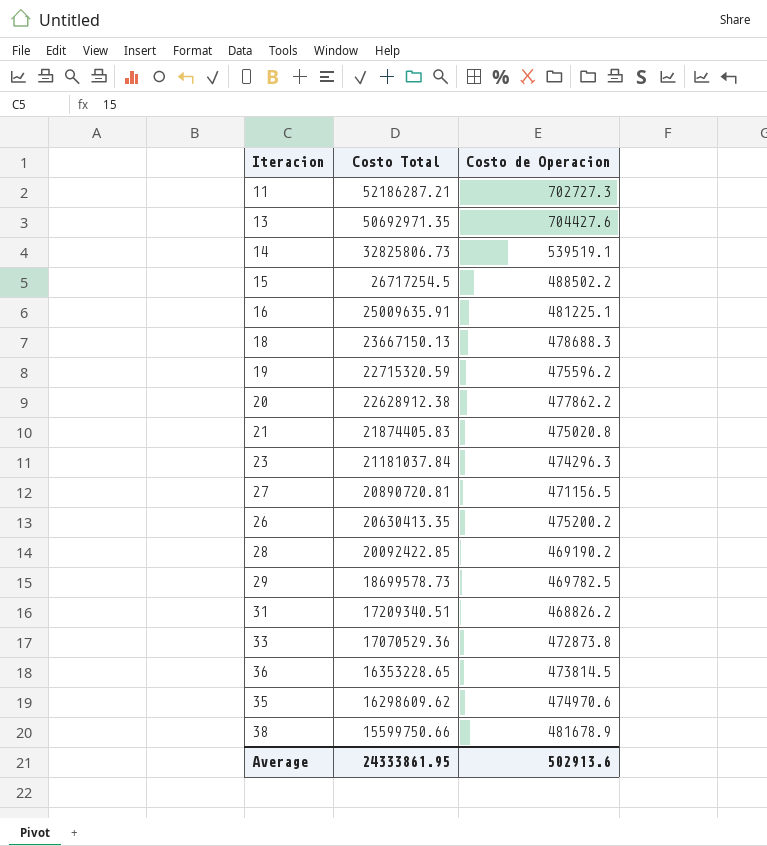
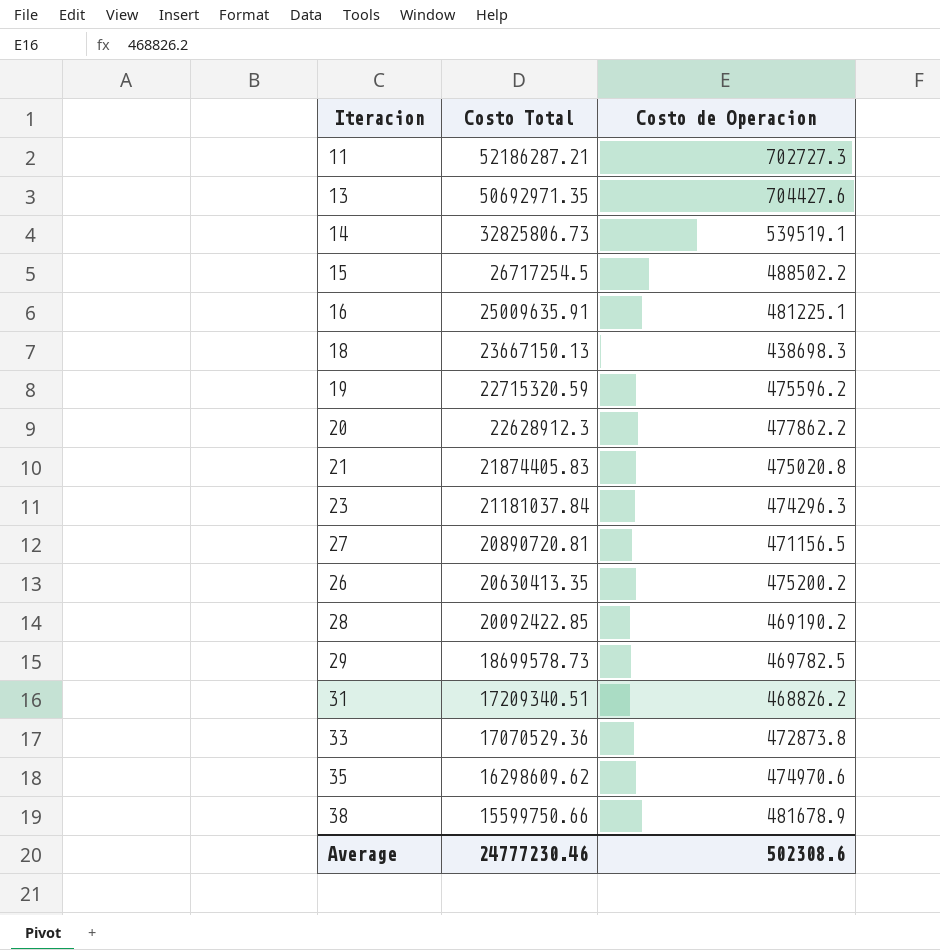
row 36: 16353228.65 | 473814.5 -> none
18 | Costo de Operacion: 478688.3 -> 438698.3
20 | Costo Total: 22628912.38 -> 22628912.3
Average | Costo Total: 24333861.95 -> 24777230.46
Average | Costo de Operacion: 502913.6 -> 502308.6

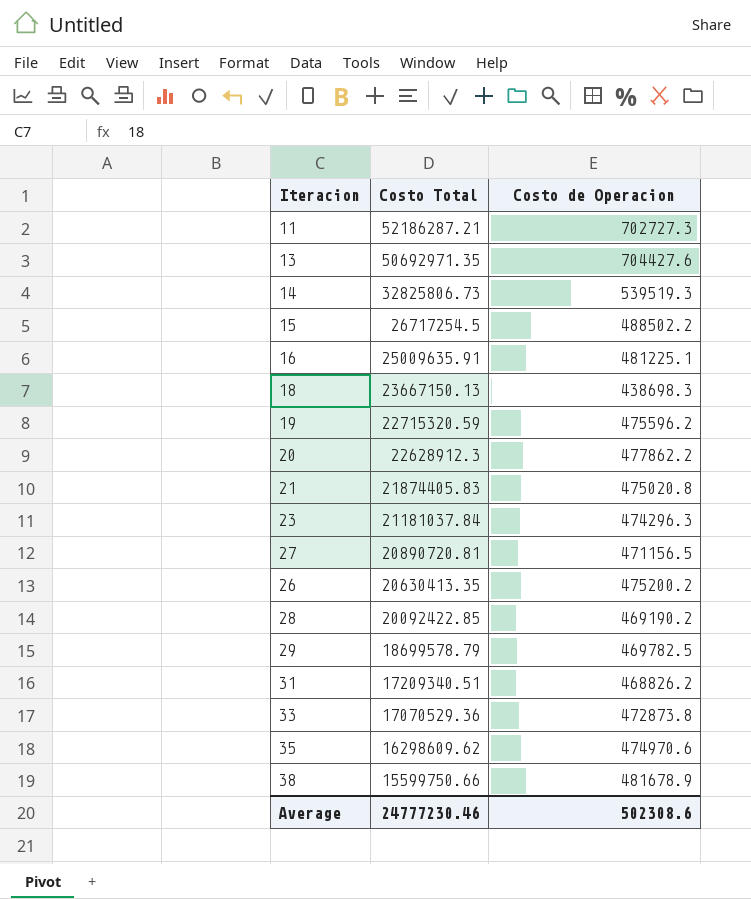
14 | Costo de Operacion: 539519.1 -> 539519.3
29 | Costo Total: 18699578.73 -> 18699578.79

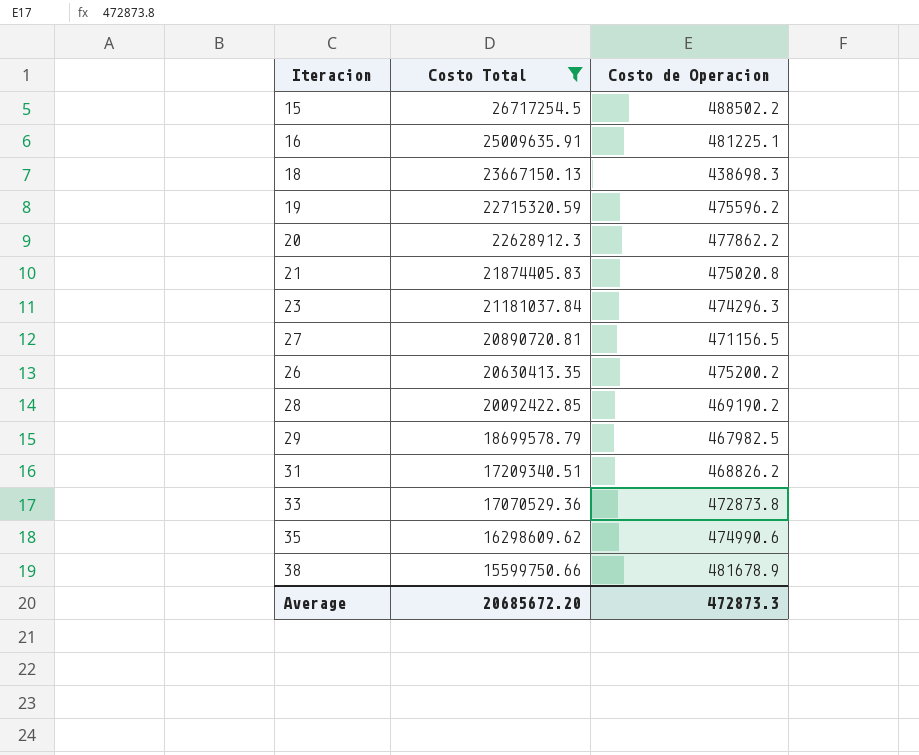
filter: none -> Costo Total <= 26717254.5
29 | Costo de Operacion: 469782.5 -> 467982.5
35 | Costo de Operacion: 474970.6 -> 474990.6
Average | Costo Total: 24777230.46 -> 20685672.20
Average | Costo de Operacion: 502308.6 -> 472873.3

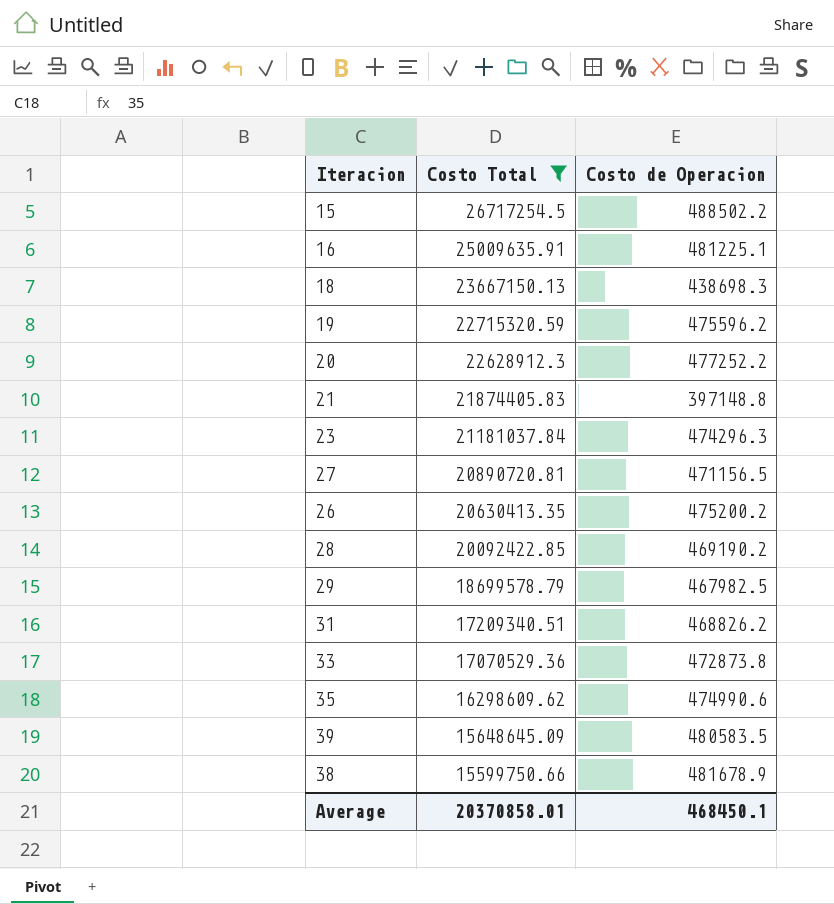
20 | Costo de Operacion: 477862.2 -> 477252.2
21 | Costo de Operacion: 475020.8 -> 397148.8
row 39: none -> 15648645.09 | 480583.5
Average | Costo Total: 20685672.20 -> 20370858.01
Average | Costo de Operacion: 472873.3 -> 468450.1

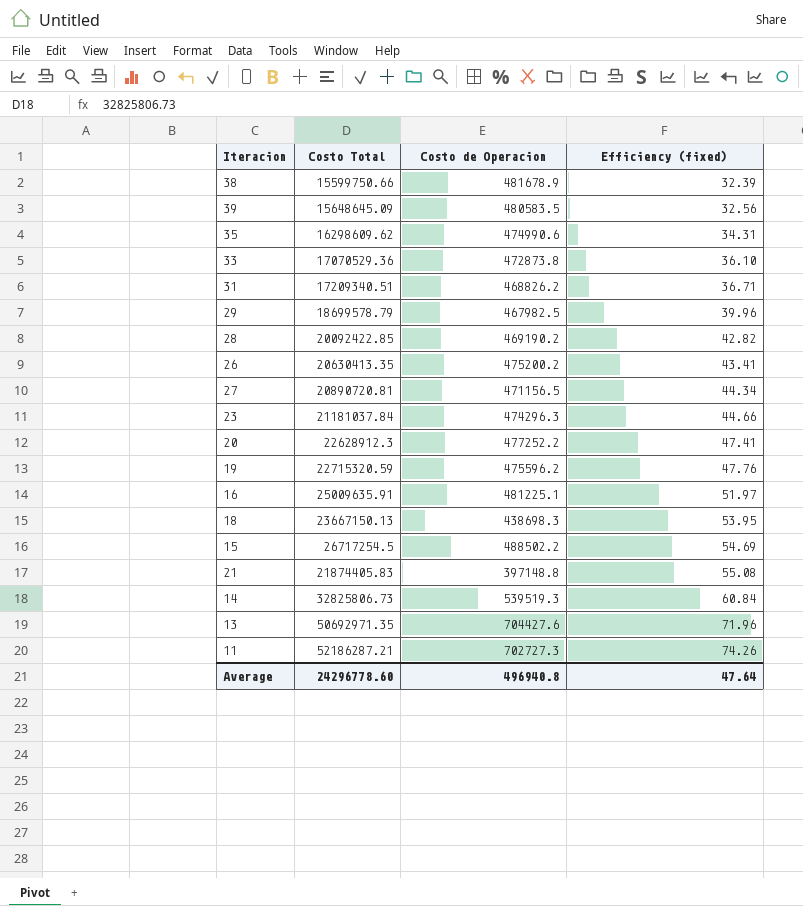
filter: Costo Total <= 26717254.5 -> none
row order: Costo Total descending -> Efficiency (fixed) ascending
column Efficiency (fixed) | formula: none -> [Costo Total] / [Costo de Operacion]
Average | Costo Total: 20370858.01 -> 24296778.60
Average | Costo de Operacion: 468450.1 -> 496940.8

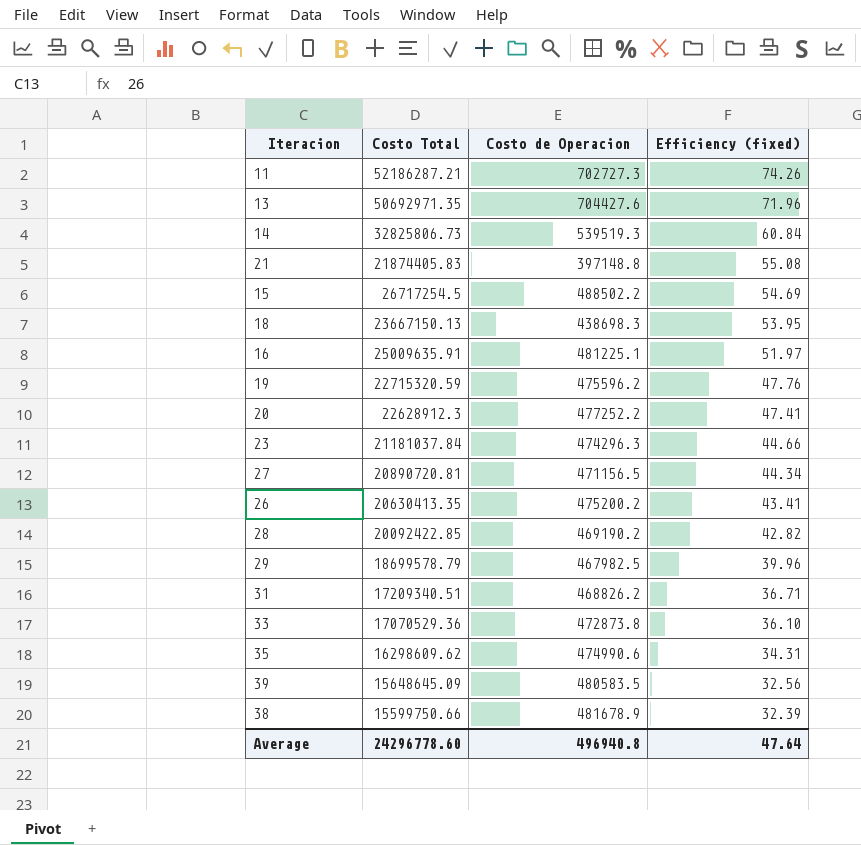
row order: Efficiency (fixed) ascending -> Efficiency (fixed) descending

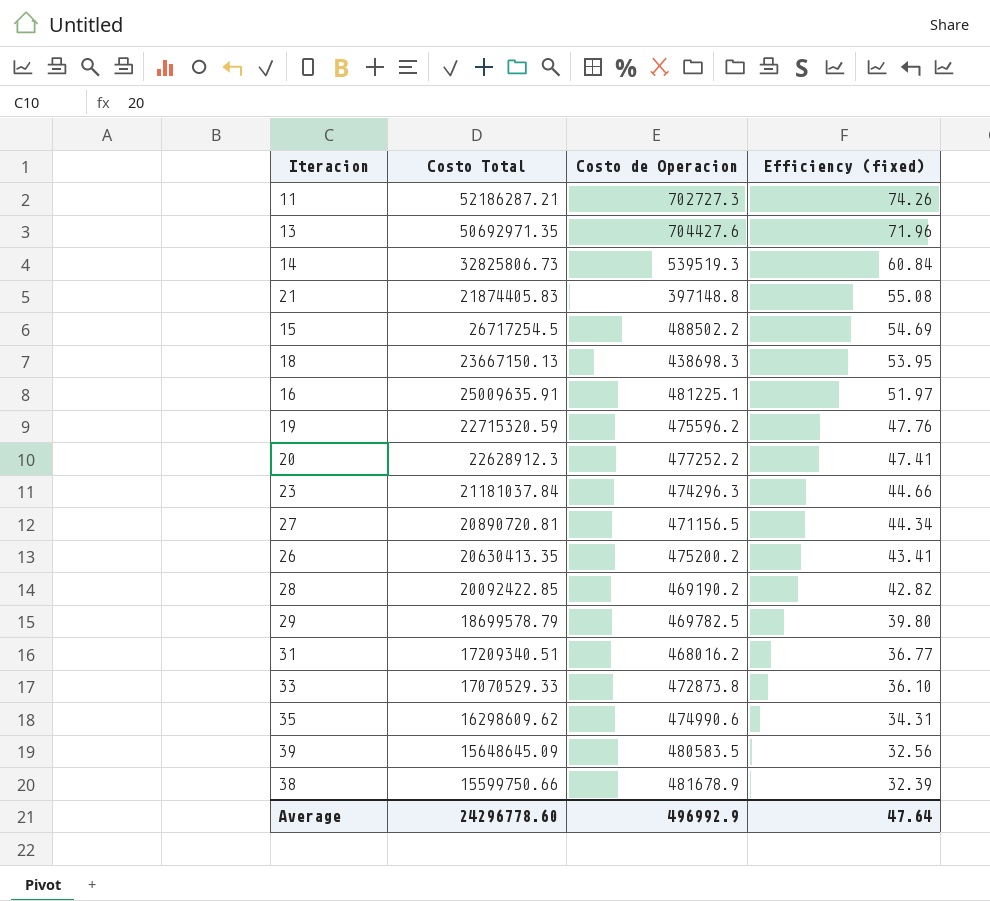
29 | Costo de Operacion: 467982.5 -> 469782.5
29 | Efficiency (fixed): 39.96 -> 39.80
31 | Costo de Operacion: 468826.2 -> 468016.2
31 | Efficiency (fixed): 36.71 -> 36.77
33 | Costo Total: 17070529.36 -> 17070529.33
Average | Costo de Operacion: 496940.8 -> 496992.9

